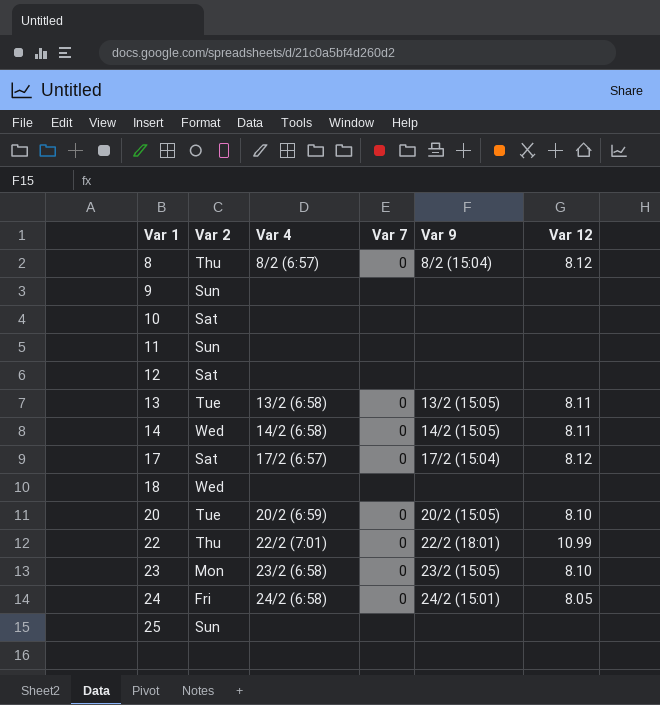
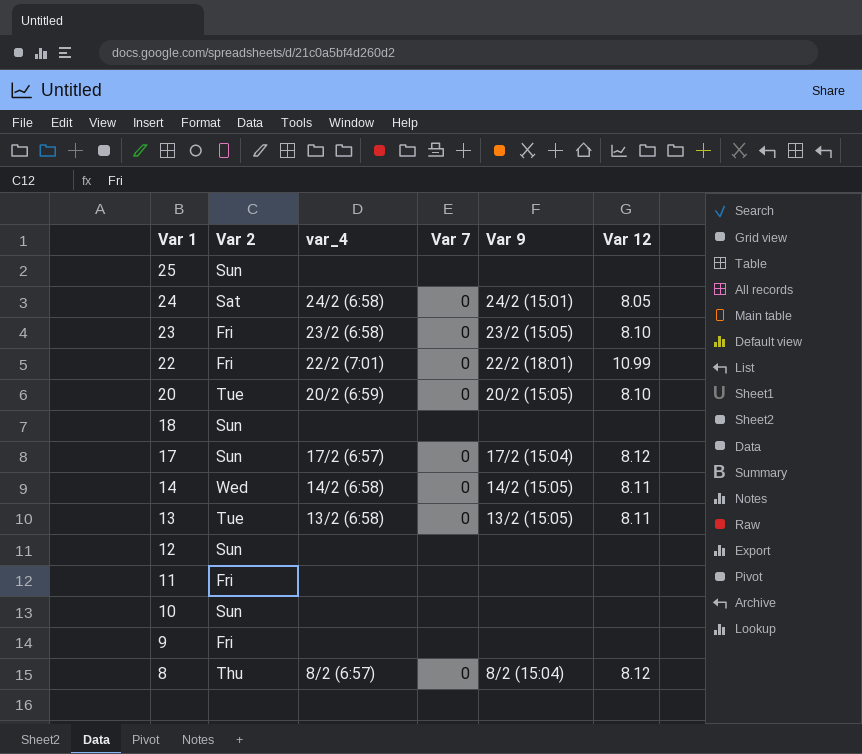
row order: Var 1 ascending -> Var 1 descending
column name: Var 4 -> var_4
24 | Var 2: Fri -> Sat
23 | Var 2: Mon -> Fri
22 | Var 2: Thu -> Fri
18 | Var 2: Wed -> Sun
17 | Var 2: Sat -> Sun
12 | Var 2: Sat -> Sun
11 | Var 2: Sun -> Fri
10 | Var 2: Sat -> Sun
9 | Var 2: Sun -> Fri

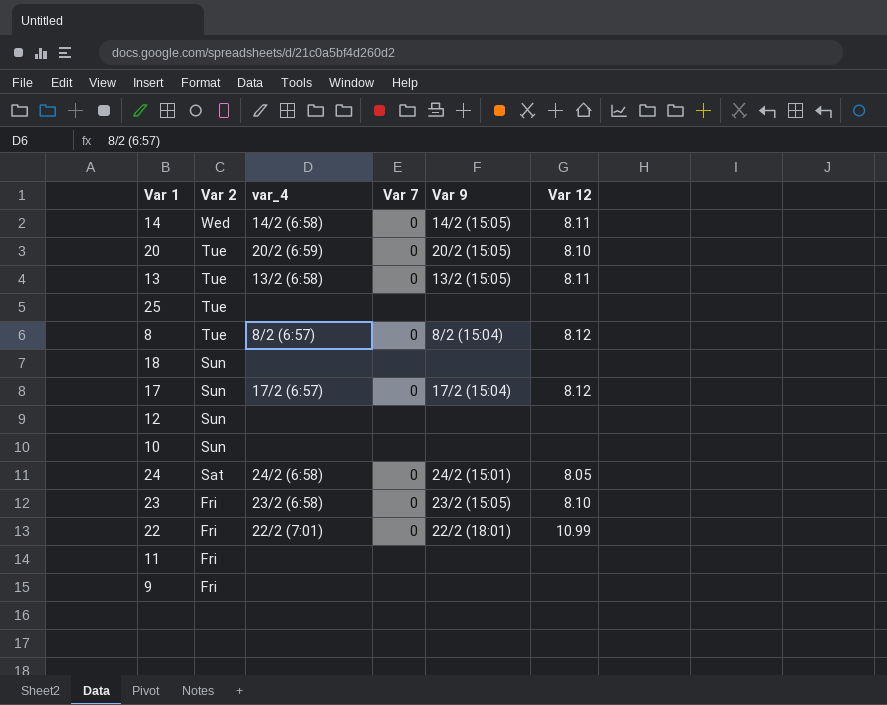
row order: Var 1 descending -> Var 2 descending
25 | Var 2: Sun -> Tue
8 | Var 2: Thu -> Tue

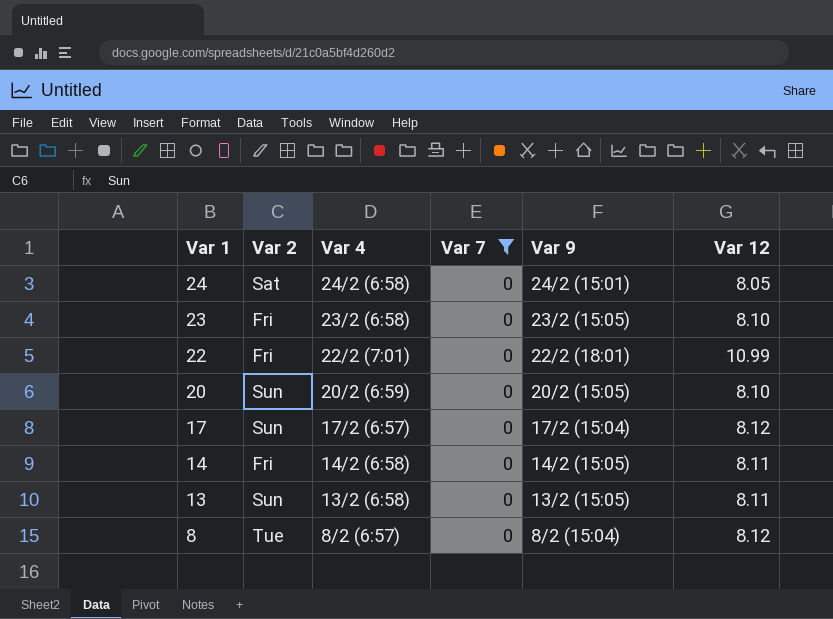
filter: none -> Var 7 = 0
row order: Var 2 descending -> Var 1 descending
column name: var_4 -> Var 4
20 | Var 2: Tue -> Sun
14 | Var 2: Wed -> Fri
13 | Var 2: Tue -> Sun

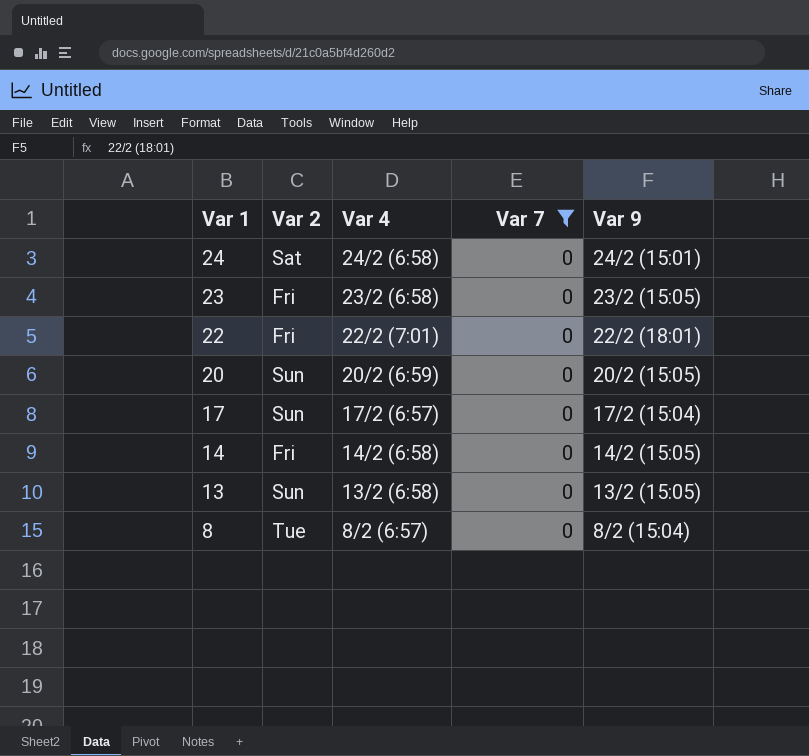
column Var 12 | position: 6 -> none

